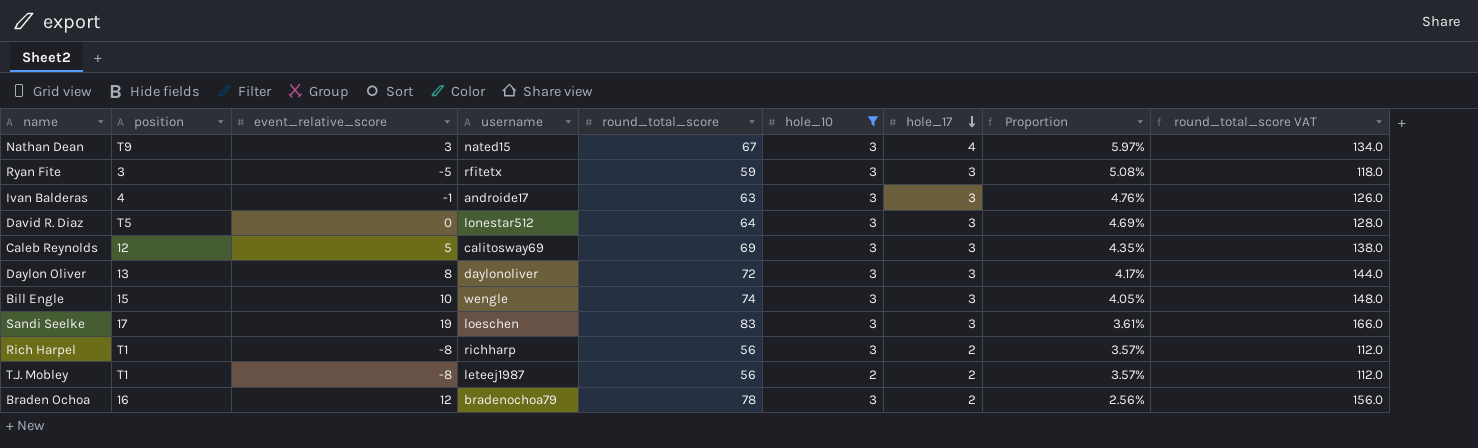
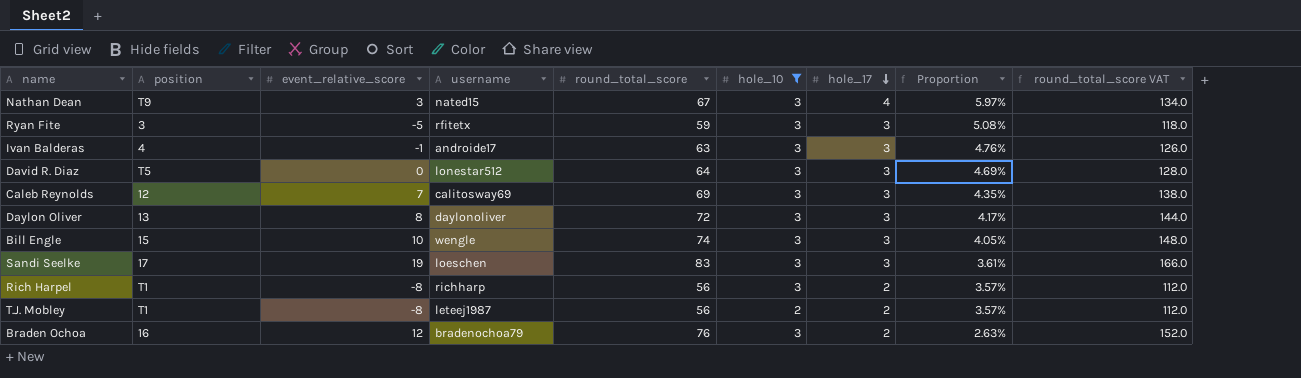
Caleb Reynolds | event_relative_score: 5 -> 7
Braden Ochoa | round_total_score: 78 -> 76
Braden Ochoa | Proportion: 2.56% -> 2.63%
Braden Ochoa | round_total_score VAT: 156.0 -> 152.0

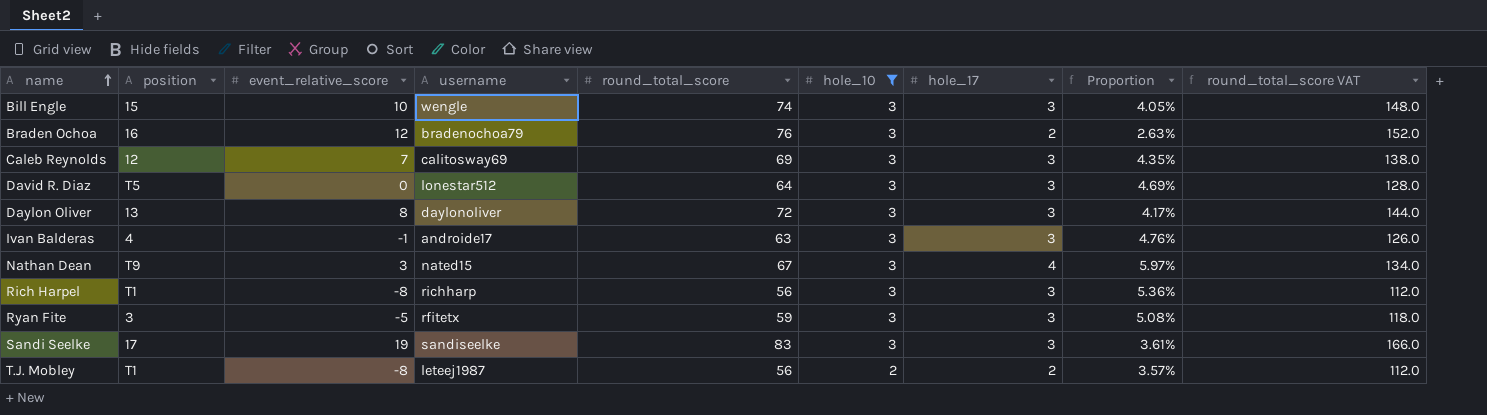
row order: hole_17 descending -> name ascending
Rich Harpel | hole_17: 2 -> 3
Rich Harpel | Proportion: 3.57% -> 5.36%
Sandi Seelke | username: loeschen -> sandiseelke

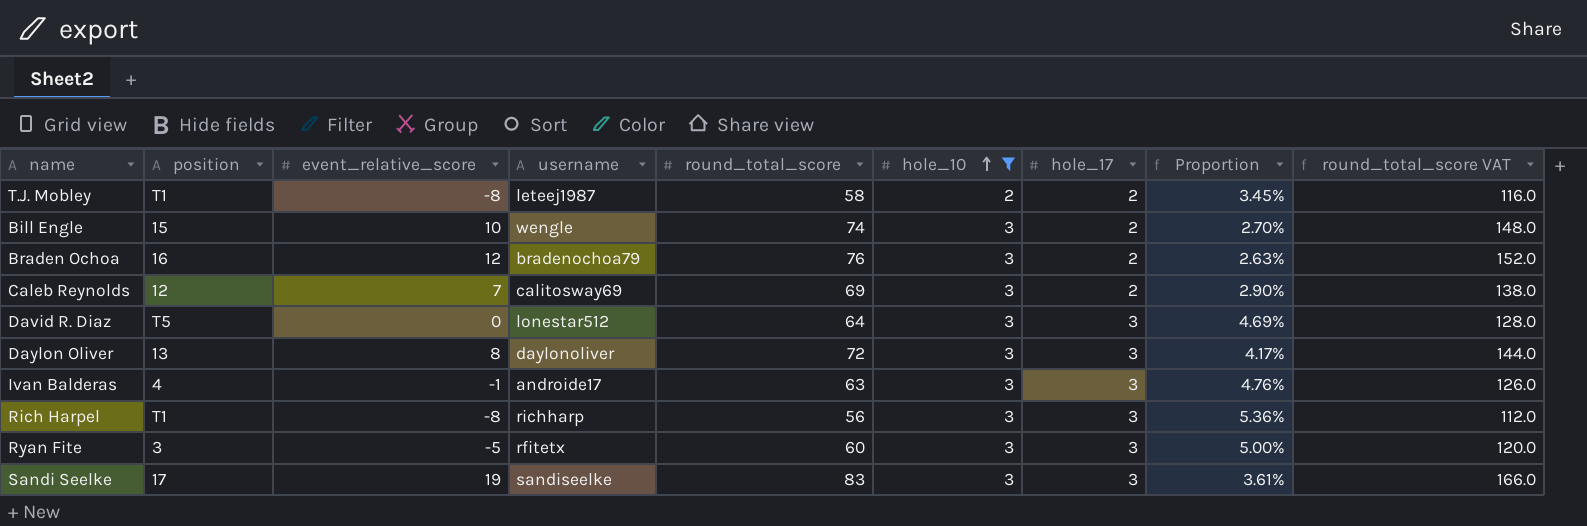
row order: name ascending -> hole_10 ascending
row Nathan Dean: T9 | 3 | nated15 | 67 | 3 | 4 | 5.97% | 134.0 -> none
T.J. Mobley | round_total_score: 56 -> 58
T.J. Mobley | Proportion: 3.57% -> 3.45%
T.J. Mobley | round_total_score VAT: 112.0 -> 116.0
Bill Engle | hole_17: 3 -> 2
Bill Engle | Proportion: 4.05% -> 2.70%
Caleb Reynolds | hole_17: 3 -> 2
Caleb Reynolds | Proportion: 4.35% -> 2.90%
Ryan Fite | round_total_score: 59 -> 60
Ryan Fite | Proportion: 5.08% -> 5.00%
Ryan Fite | round_total_score VAT: 118.0 -> 120.0

